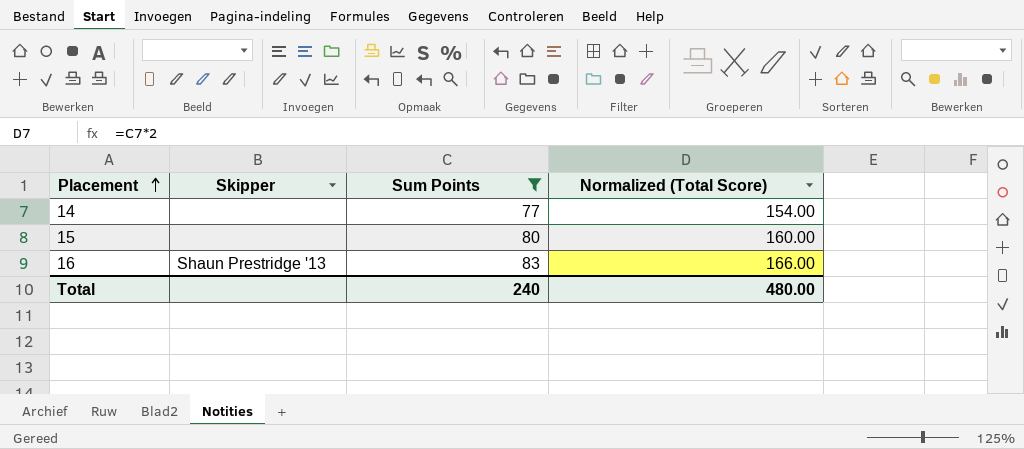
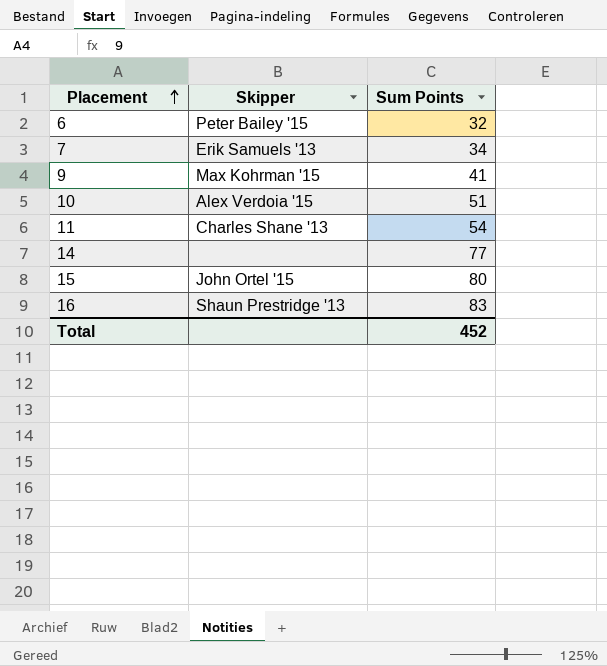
filter: Sum Points >= 77 -> none
column Normalized (Total Score) | formula: [Sum Points] * 2 -> none
15 | Skipper: none -> John Ortel '15
Total | Sum Points: 240 -> 452

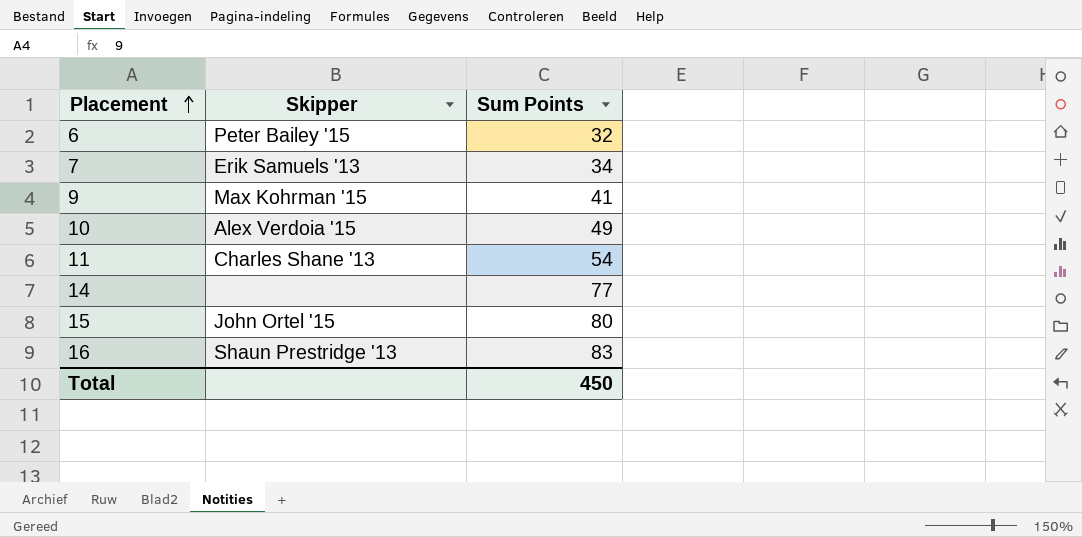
10 | Sum Points: 51 -> 49
Total | Sum Points: 452 -> 450

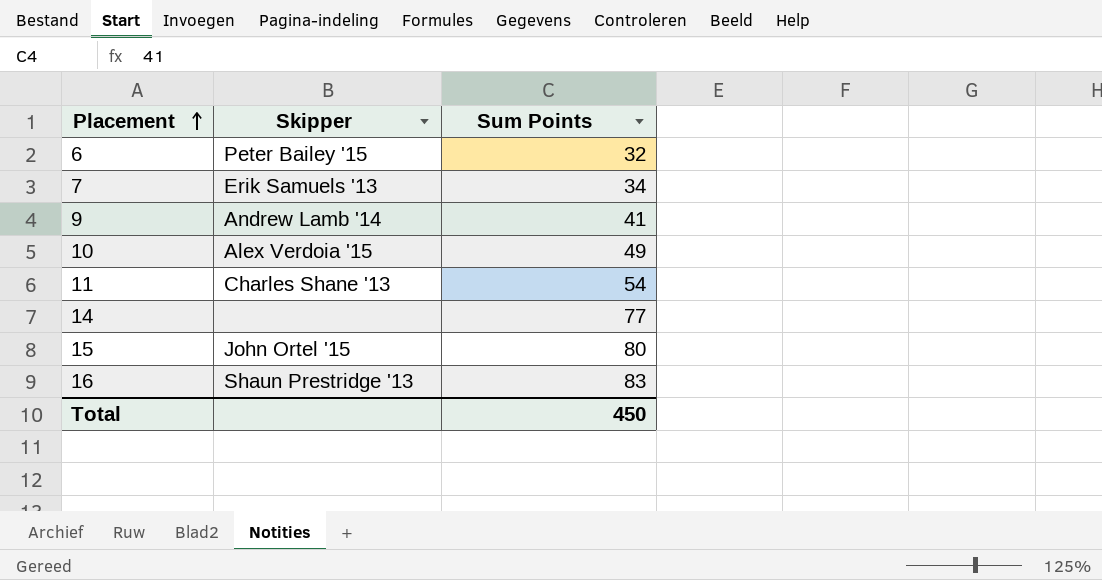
9 | Skipper: Max Kohrman '15 -> Andrew Lamb '14

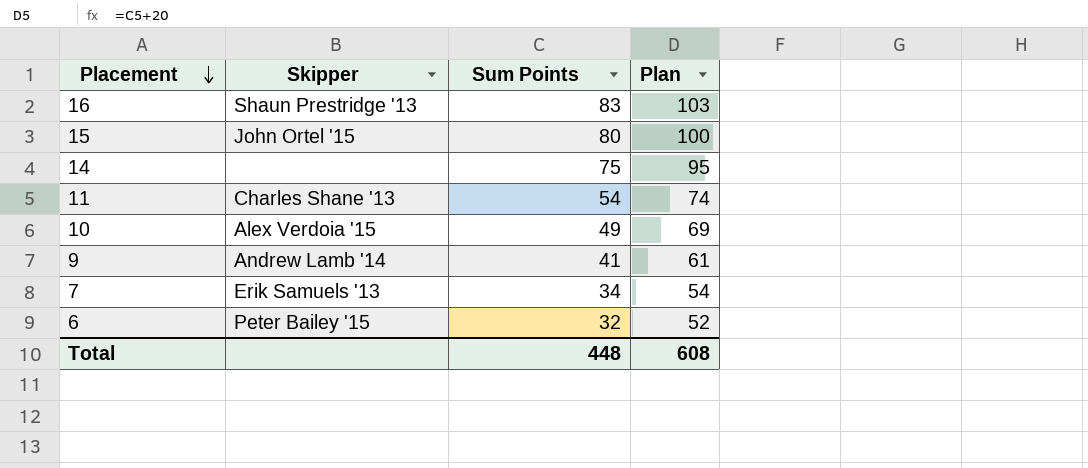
row order: Placement ascending -> Placement descending
column Plan | formula: none -> [Sum Points] + 20
14 | Sum Points: 77 -> 75
Total | Sum Points: 450 -> 448

